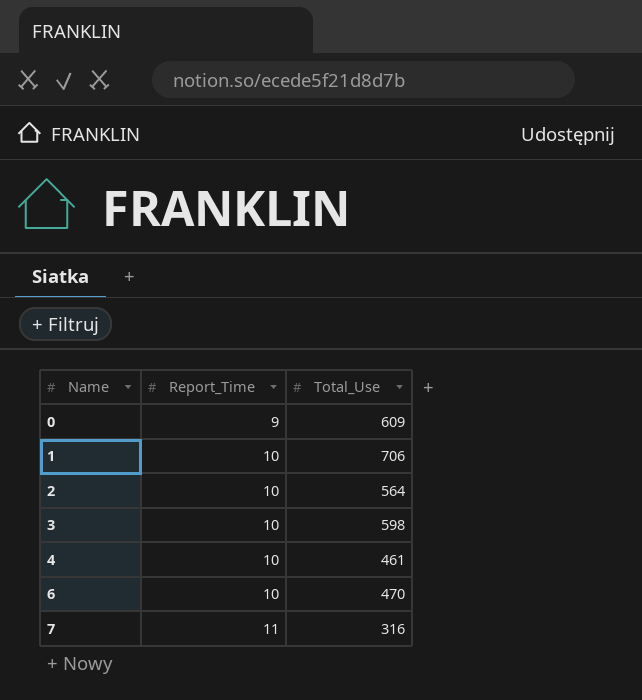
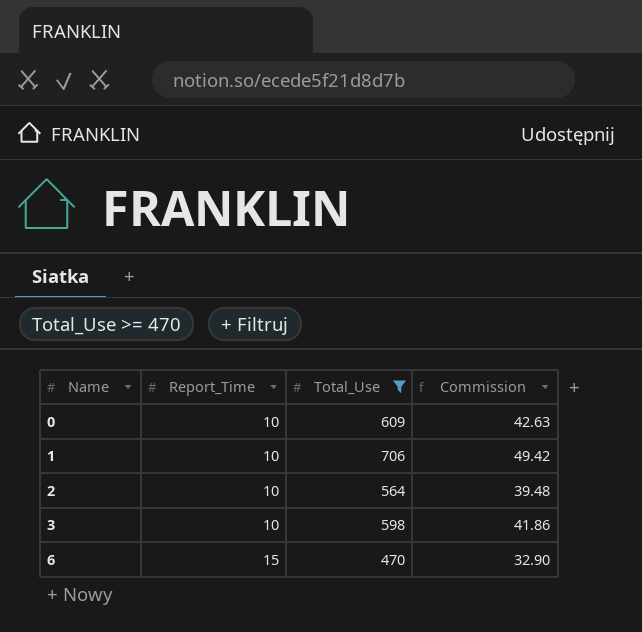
filter: none -> Total_Use >= 470
column Commission | formula: none -> [Total_Use] * 0.07
0 | Report_Time: 9 -> 10
6 | Report_Time: 10 -> 15

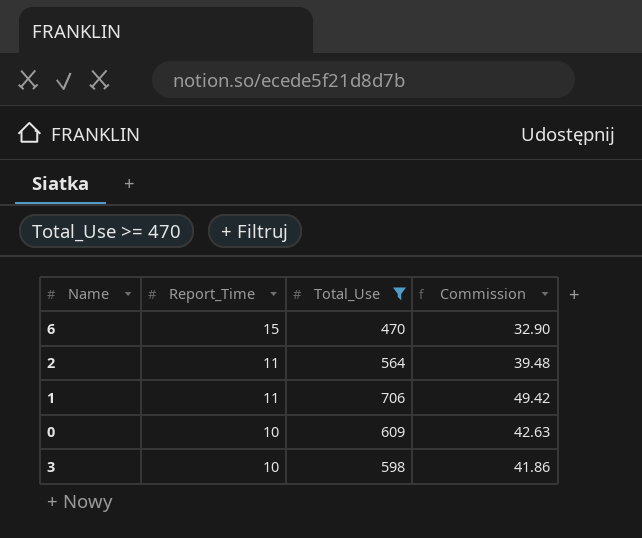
row order: Name ascending -> Report_Time descending
2 | Report_Time: 10 -> 11
1 | Report_Time: 10 -> 11

